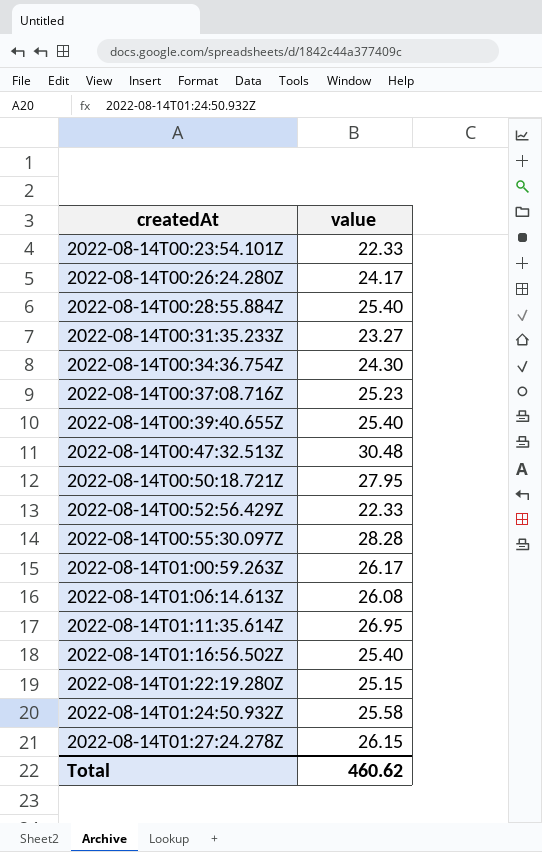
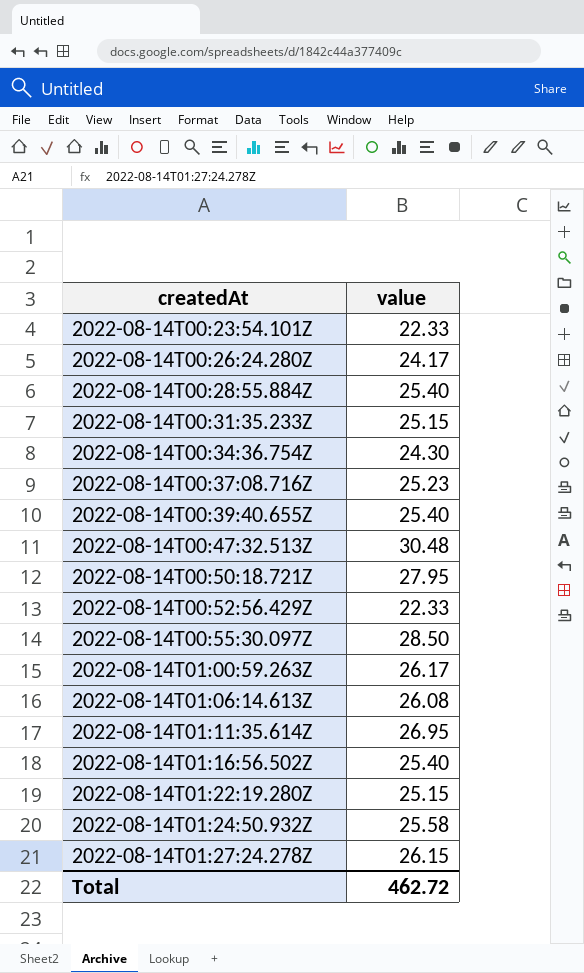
2022-08-14T00:31:35.233Z | value: 23.27 -> 25.15
2022-08-14T00:55:30.097Z | value: 28.28 -> 28.50
Total | value: 460.62 -> 462.72

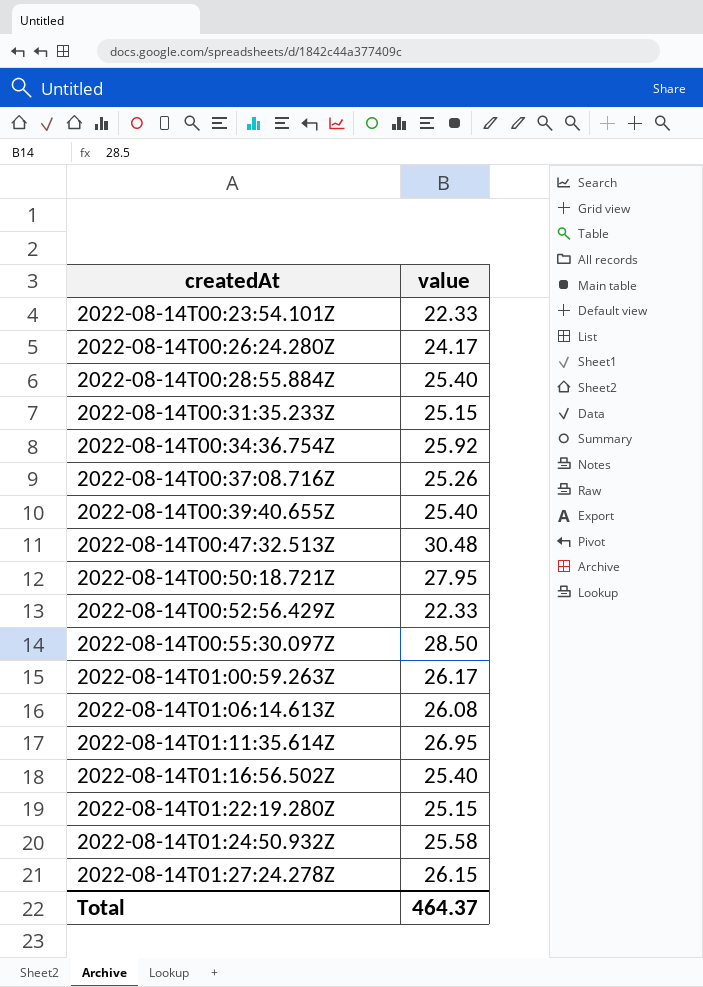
2022-08-14T00:34:36.754Z | value: 24.30 -> 25.92
2022-08-14T00:37:08.716Z | value: 25.23 -> 25.26
Total | value: 462.72 -> 464.37

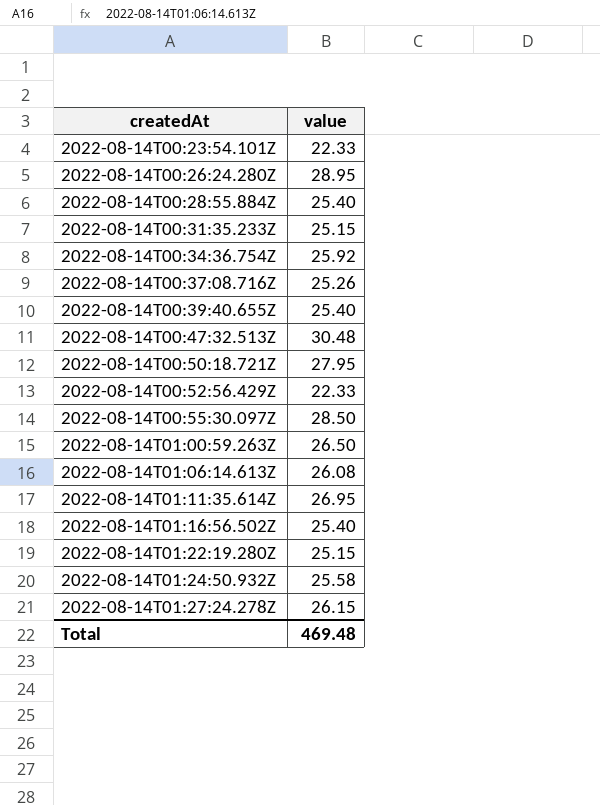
2022-08-14T00:26:24.280Z | value: 24.17 -> 28.95
2022-08-14T01:00:59.263Z | value: 26.17 -> 26.50
Total | value: 464.37 -> 469.48

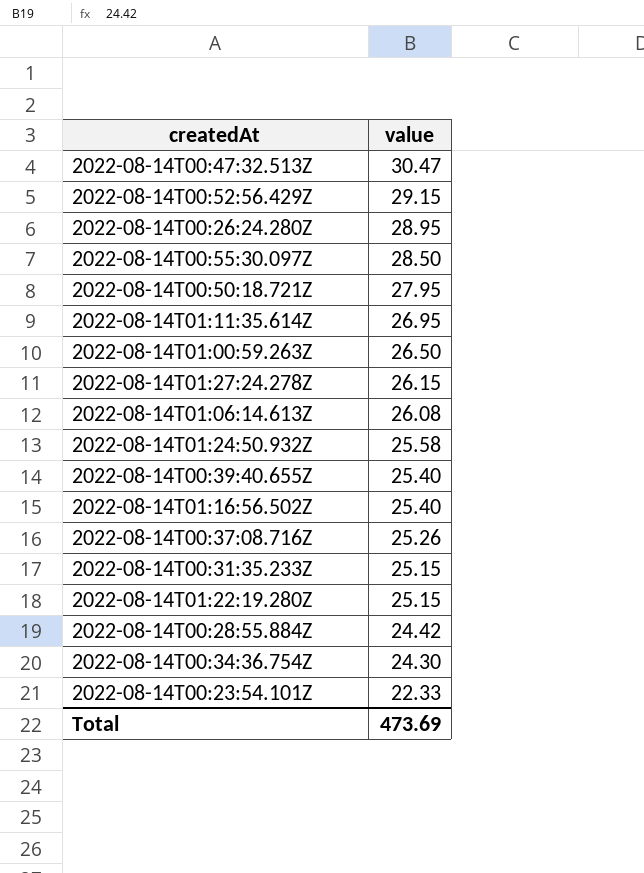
row order: createdAt ascending -> value descending
2022-08-14T00:47:32.513Z | value: 30.48 -> 30.47
2022-08-14T00:52:56.429Z | value: 22.33 -> 29.15
2022-08-14T00:28:55.884Z | value: 25.40 -> 24.42
2022-08-14T00:34:36.754Z | value: 25.92 -> 24.30
Total | value: 469.48 -> 473.69

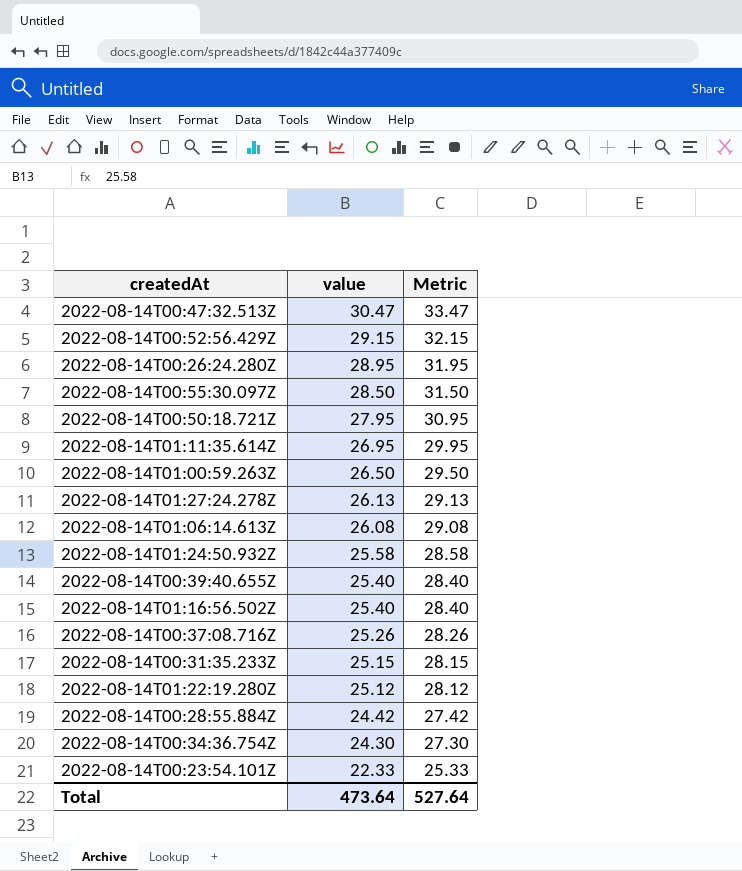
column Metric | formula: none -> [value] + 3
2022-08-14T01:27:24.278Z | value: 26.15 -> 26.13
2022-08-14T01:22:19.280Z | value: 25.15 -> 25.12
Total | value: 473.69 -> 473.64

